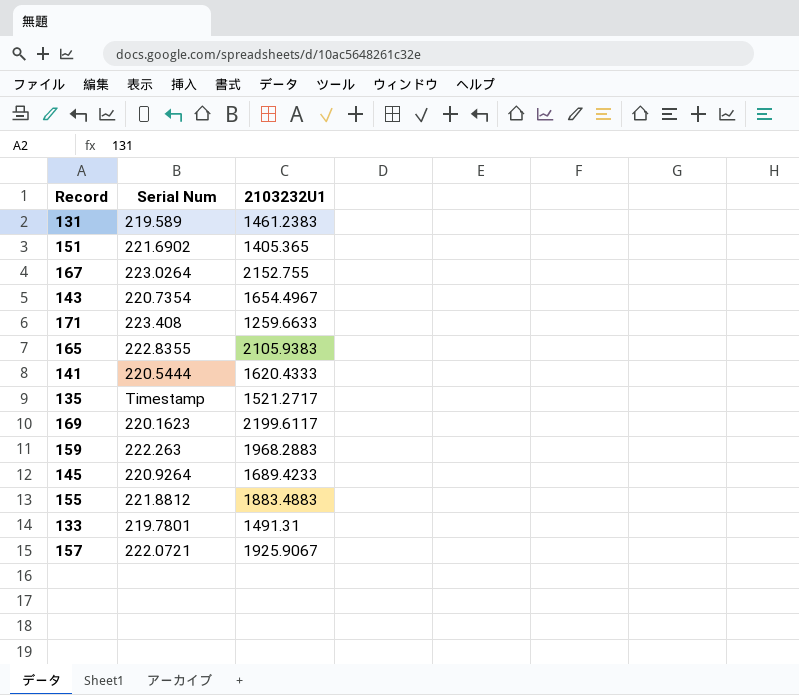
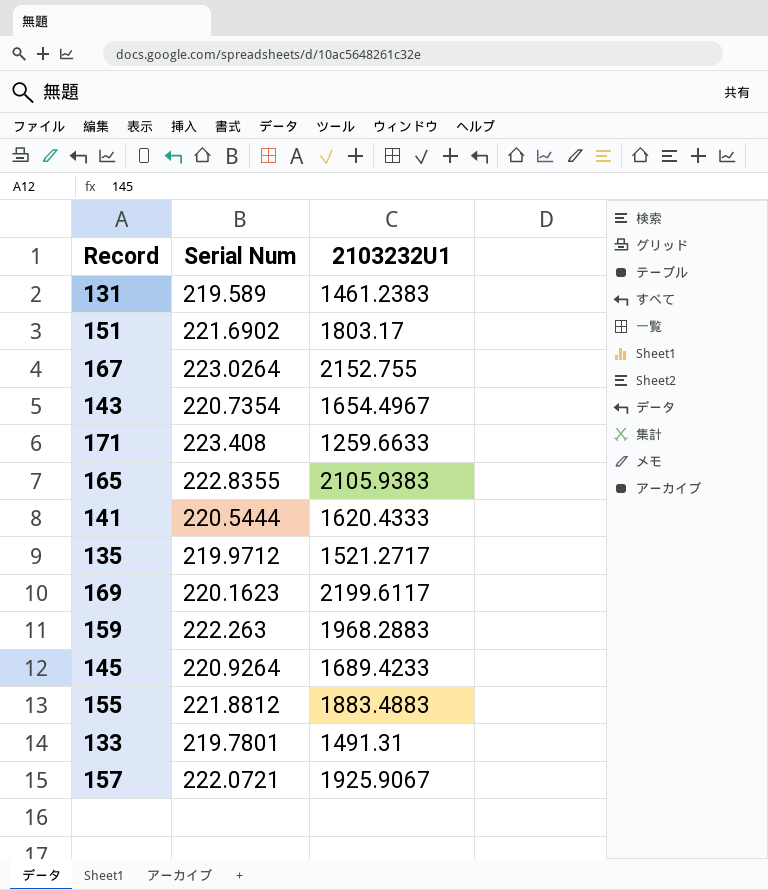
151 | 2103232U1: 1405.365 -> 1803.17
135 | Serial Num: Timestamp -> 219.9712

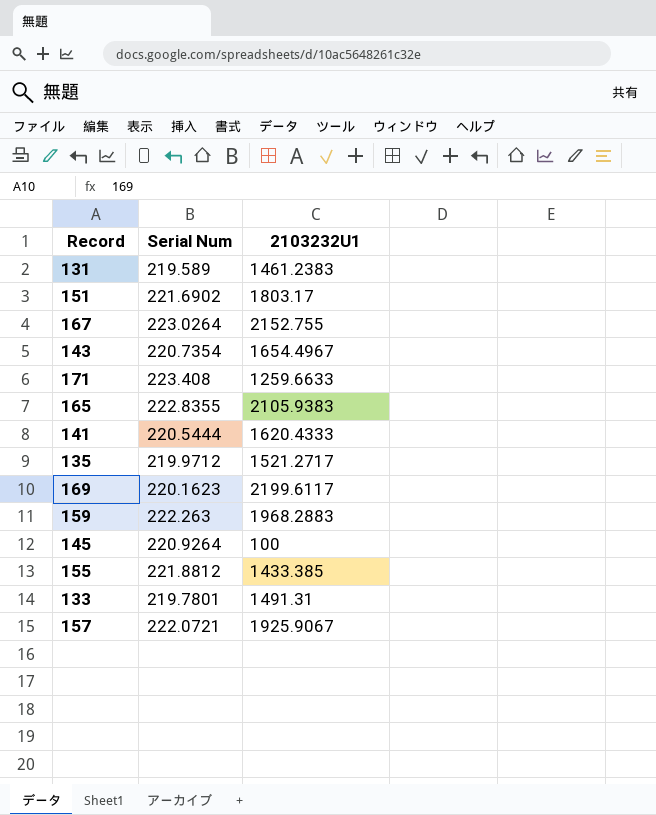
145 | 2103232U1: 1689.4233 -> 100
155 | 2103232U1: 1883.4883 -> 1433.385

